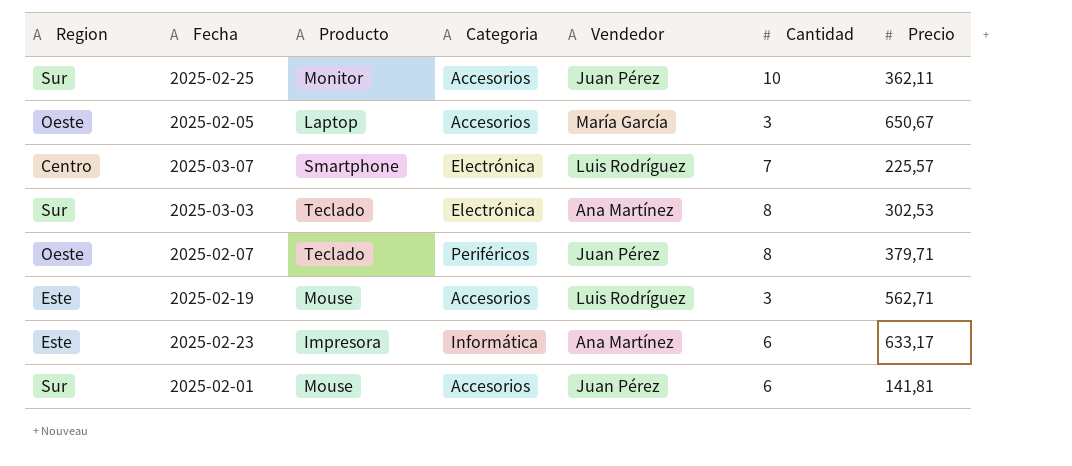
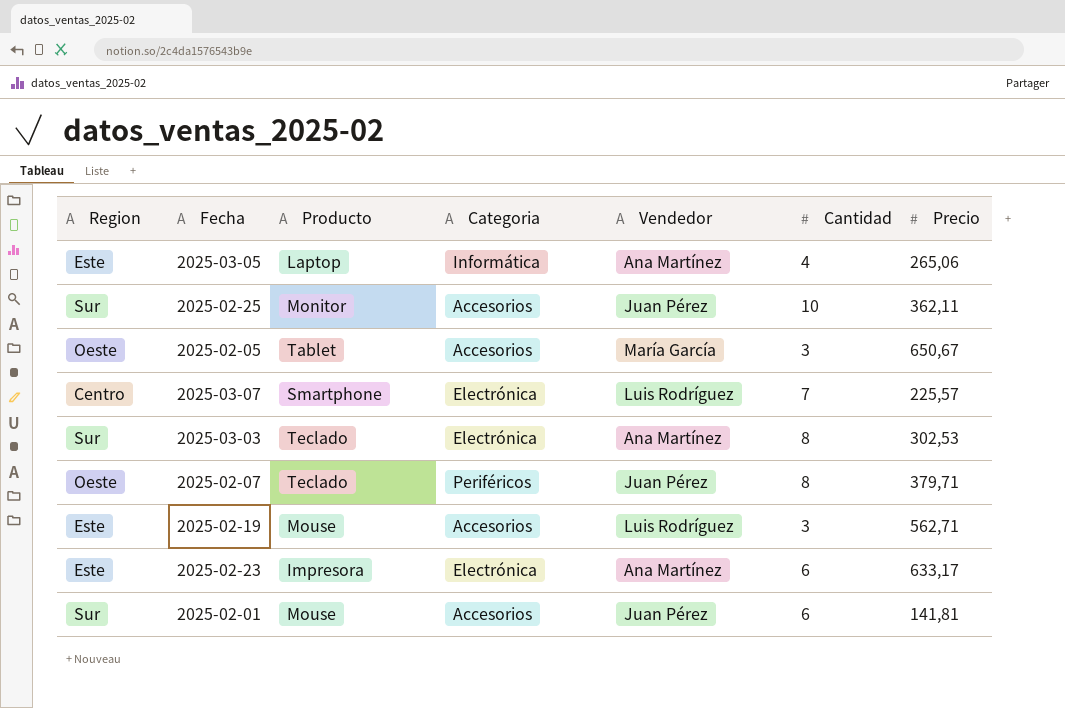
row 2025-03-05: none -> Este | Laptop | Informática | Ana Martínez | 4 | 265,06
2025-02-05 | Producto: Laptop -> Tablet
2025-02-23 | Categoria: Informática -> Electrónica

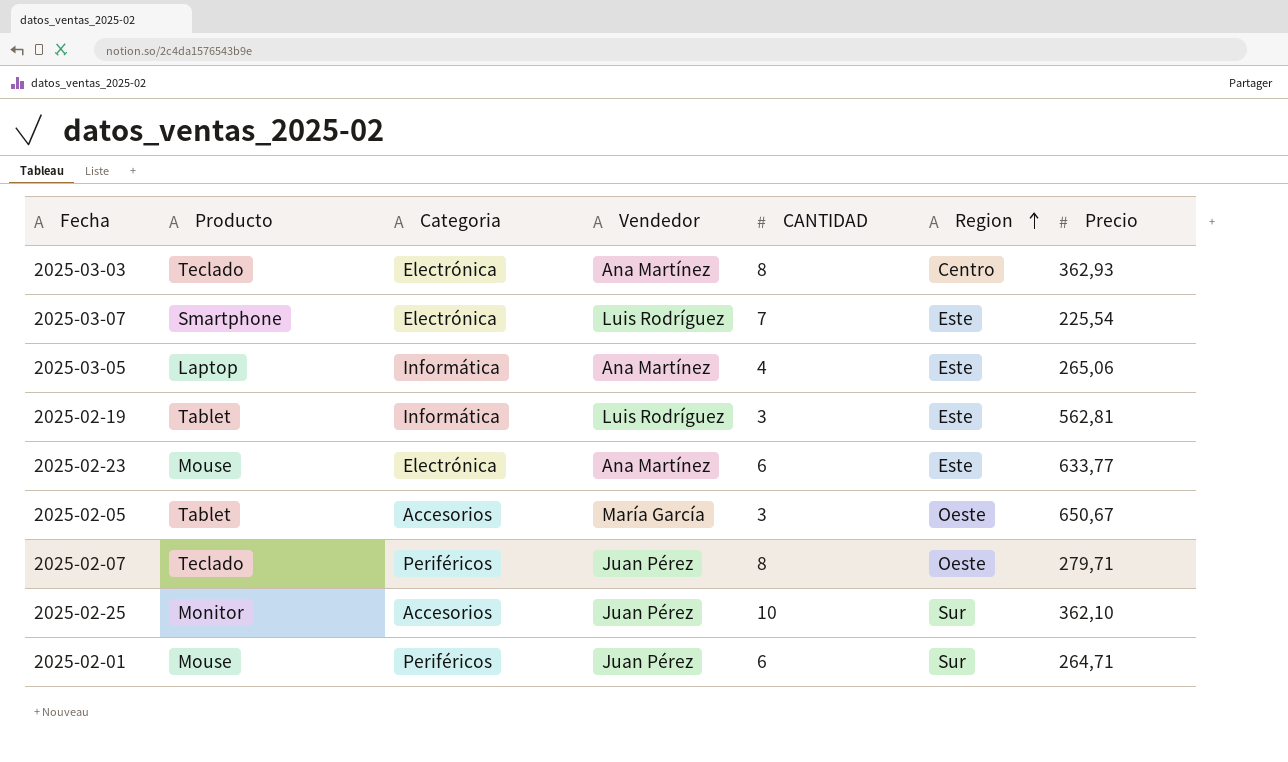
row order: none -> Region ascending
column name: Cantidad -> CANTIDAD
column Region | position: 1 -> 6
2025-03-03 | Region: Sur -> Centro
2025-03-03 | Precio: 302,53 -> 362,93
2025-03-07 | Region: Centro -> Este
2025-03-07 | Precio: 225,57 -> 225,54
2025-02-19 | Producto: Mouse -> Tablet
2025-02-19 | Categoria: Accesorios -> Informática
2025-02-19 | Precio: 562,71 -> 562,81
2025-02-23 | Producto: Impresora -> Mouse
2025-02-23 | Precio: 633,17 -> 633,77
2025-02-07 | Precio: 379,71 -> 279,71
2025-02-25 | Precio: 362,11 -> 362,10
2025-02-01 | Categoria: Accesorios -> Periféricos
2025-02-01 | Precio: 141,81 -> 264,71

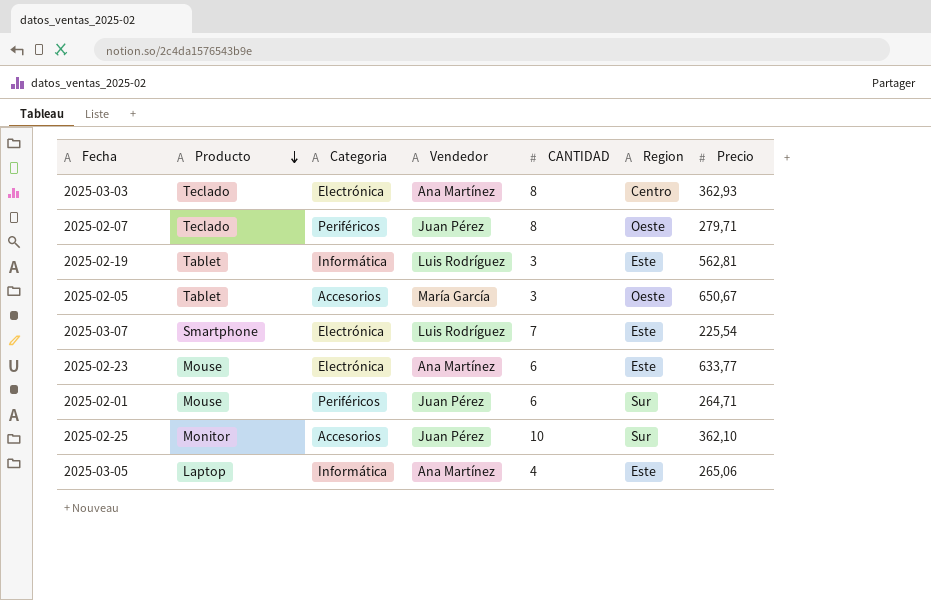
row order: Region ascending -> Producto descending

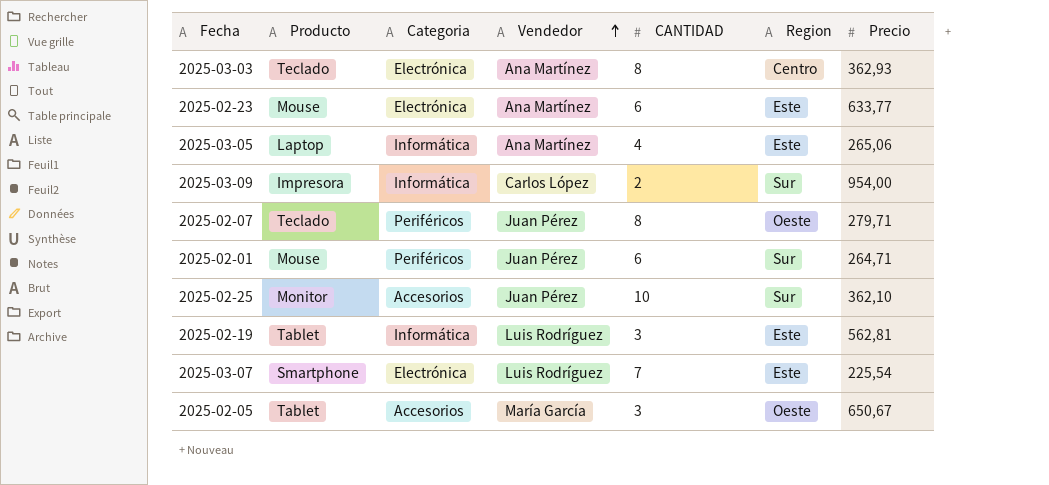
row order: Producto descending -> Vendedor ascending
row 2025-03-09: none -> Impresora | Informática | Carlos López | 2 | Sur | 954,00

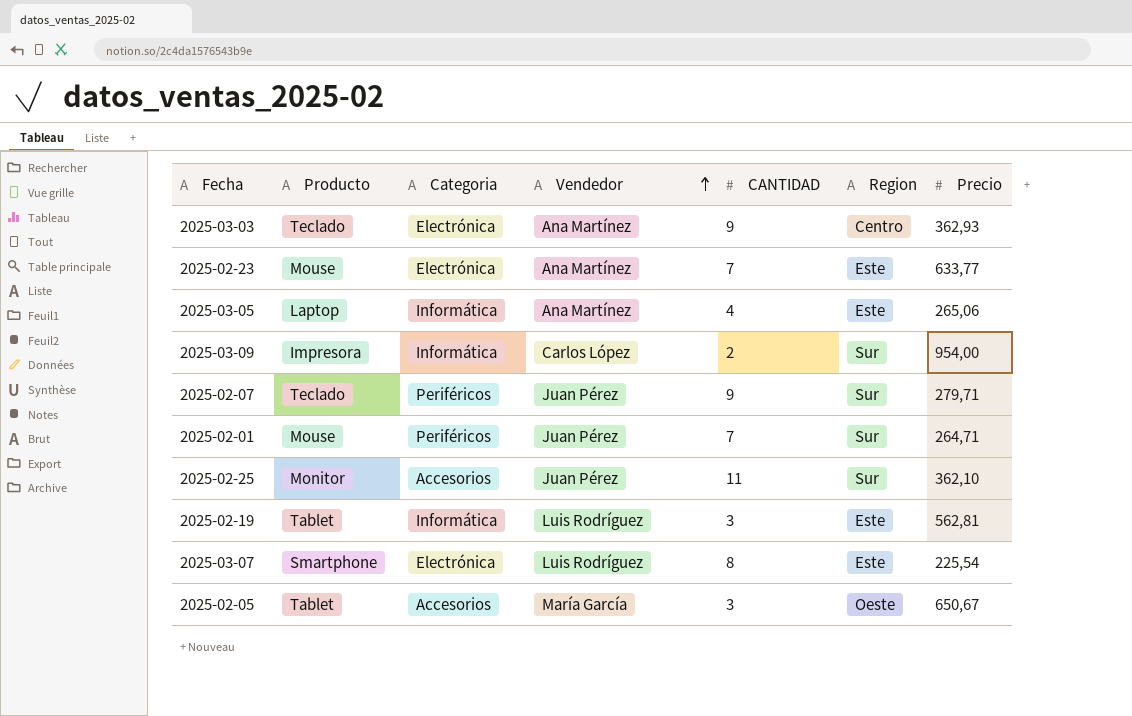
2025-03-03 | CANTIDAD: 8 -> 9
2025-02-23 | CANTIDAD: 6 -> 7
2025-02-07 | CANTIDAD: 8 -> 9
2025-02-07 | Region: Oeste -> Sur
2025-02-01 | CANTIDAD: 6 -> 7
2025-02-25 | CANTIDAD: 10 -> 11
2025-03-07 | CANTIDAD: 7 -> 8

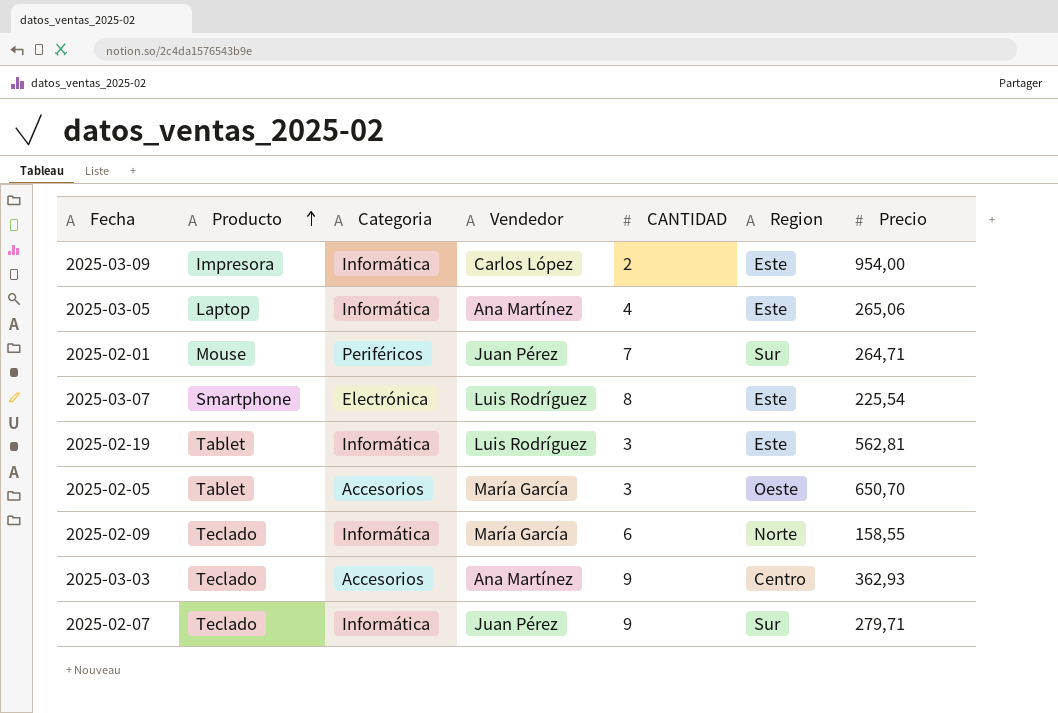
row order: Vendedor ascending -> Producto ascending
row 2025-02-23: Mouse | Electrónica | Ana Martínez | 7 | Este | 633,77 -> none
row 2025-02-25: Monitor | Accesorios | Juan Pérez | 11 | Sur | 362,10 -> none
2025-03-09 | Region: Sur -> Este
2025-02-05 | Precio: 650,67 -> 650,70
row 2025-02-09: none -> Teclado | Informática | María García | 6 | Norte | 158,55
2025-03-03 | Categoria: Electrónica -> Accesorios
2025-02-07 | Categoria: Periféricos -> Informática

